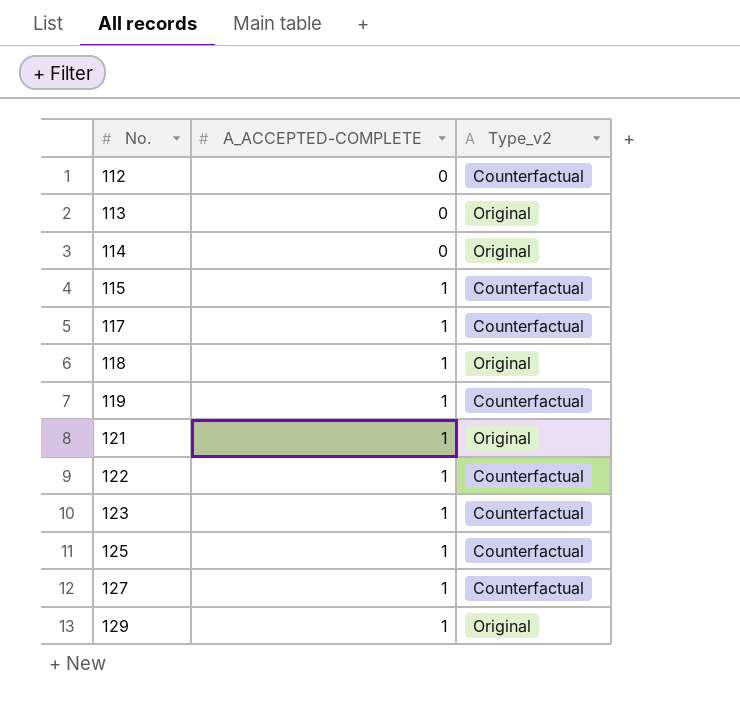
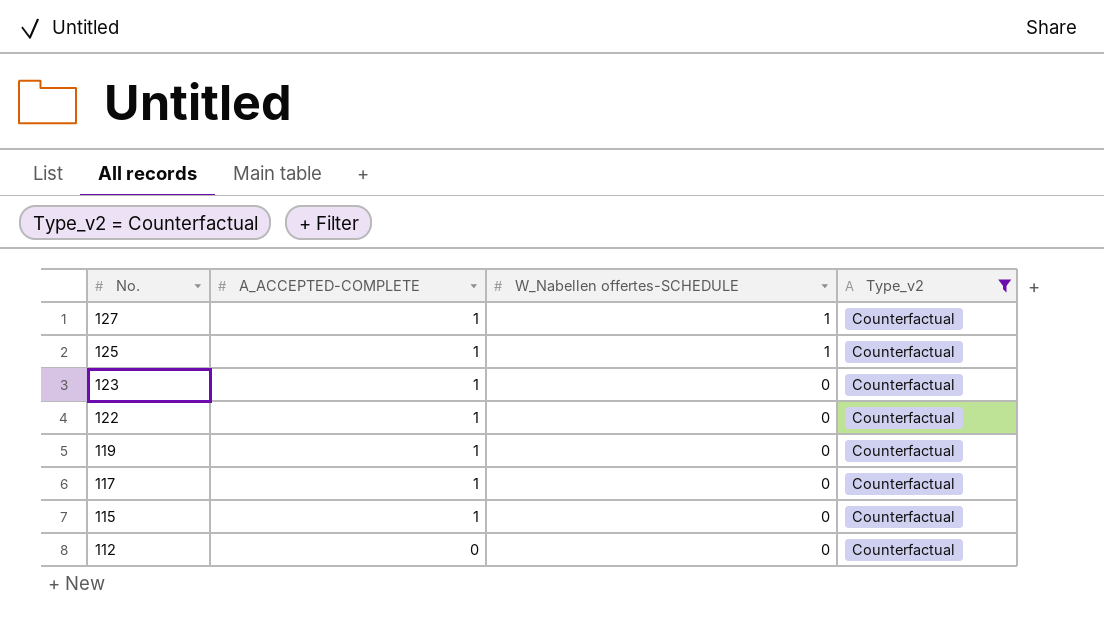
filter: none -> Type_v2 = Counterfactual
row order: No. ascending -> No. descending
column W_Nabellen offertes-SCHEDULE | position: none -> 3

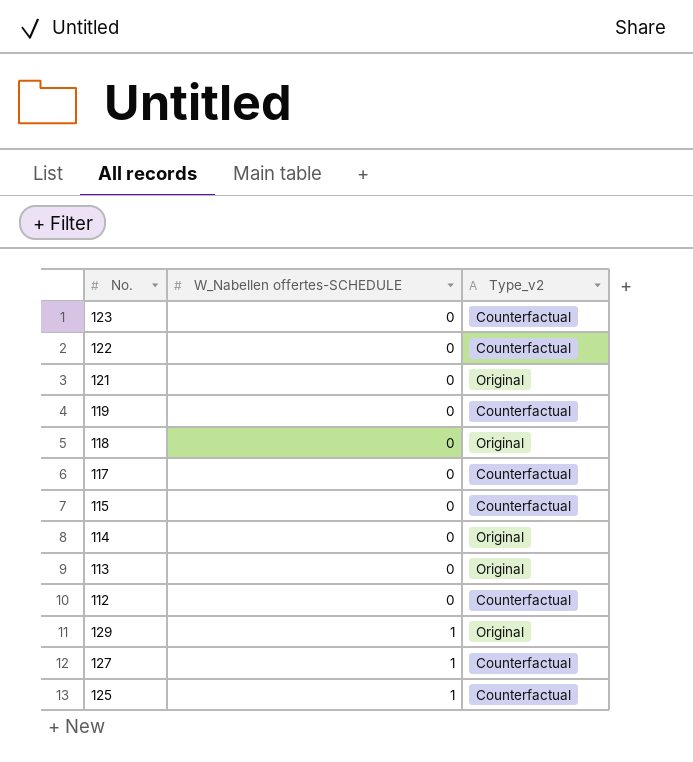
filter: Type_v2 = Counterfactual -> none
row order: No. descending -> W_Nabellen offertes-SCHEDULE ascending
column A_ACCEPTED-COMPLETE | position: 2 -> none

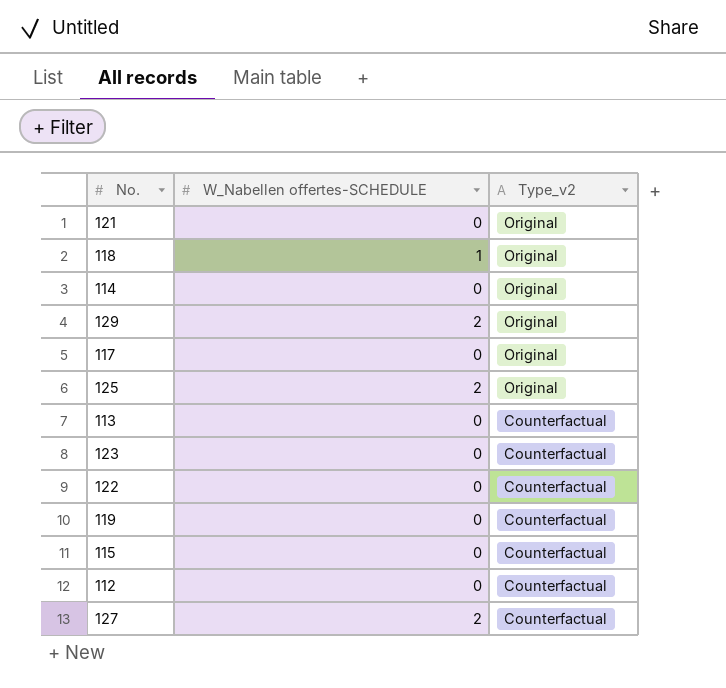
row order: W_Nabellen offertes-SCHEDULE ascending -> Type_v2 descending
118 | W_Nabellen offertes-SCHEDULE: 0 -> 1
129 | W_Nabellen offertes-SCHEDULE: 1 -> 2
117 | Type_v2: Counterfactual -> Original
125 | W_Nabellen offertes-SCHEDULE: 1 -> 2
125 | Type_v2: Counterfactual -> Original
113 | Type_v2: Original -> Counterfactual
127 | W_Nabellen offertes-SCHEDULE: 1 -> 2

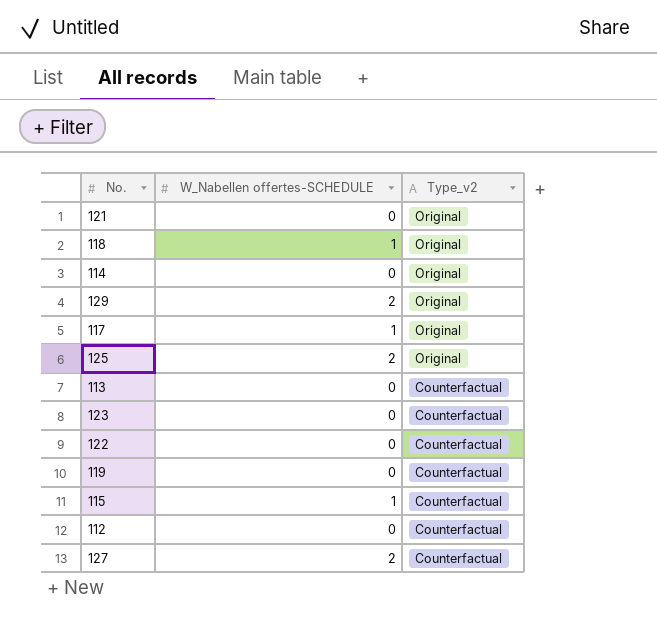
117 | W_Nabellen offertes-SCHEDULE: 0 -> 1
115 | W_Nabellen offertes-SCHEDULE: 0 -> 1

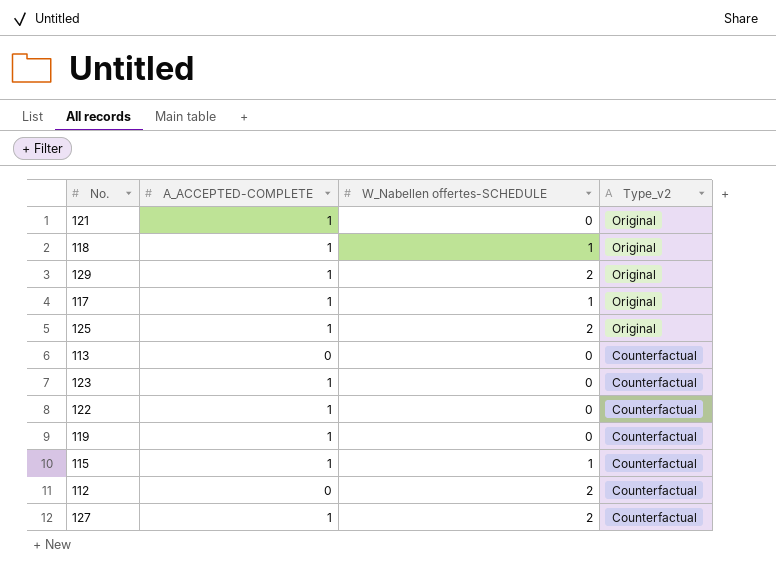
column A_ACCEPTED-COMPLETE | position: none -> 2
row 114: 0 | Original -> none
112 | W_Nabellen offertes-SCHEDULE: 0 -> 2

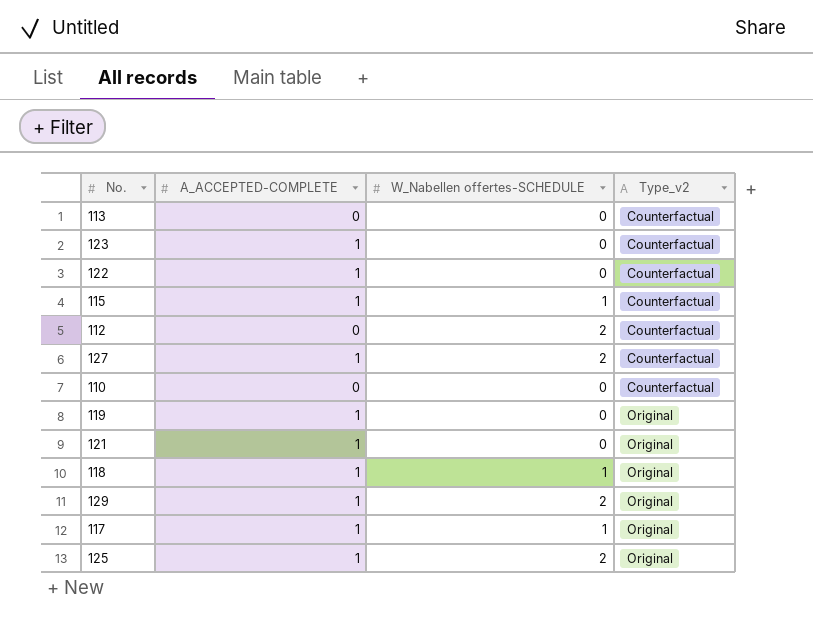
row order: Type_v2 descending -> Type_v2 ascending
row 110: none -> 0 | 0 | Counterfactual
119 | Type_v2: Counterfactual -> Original

